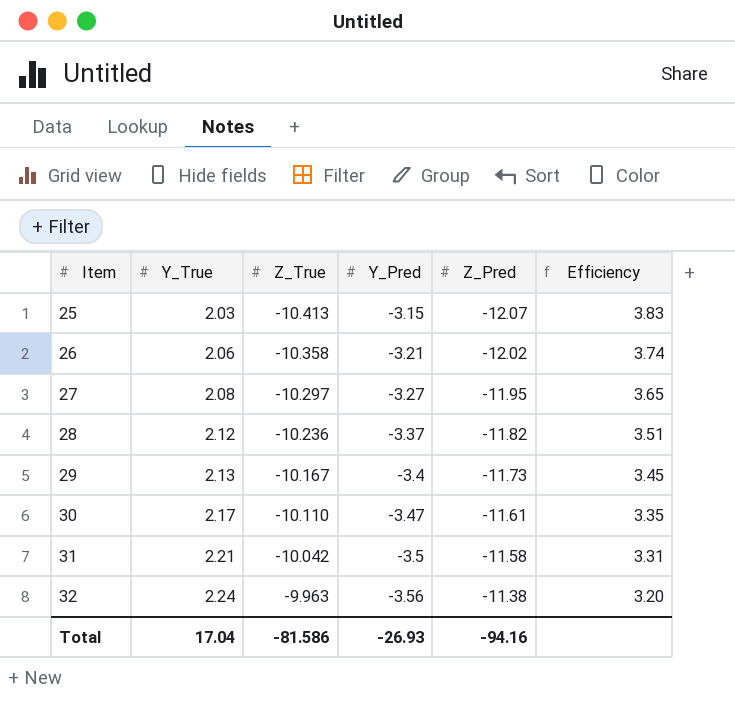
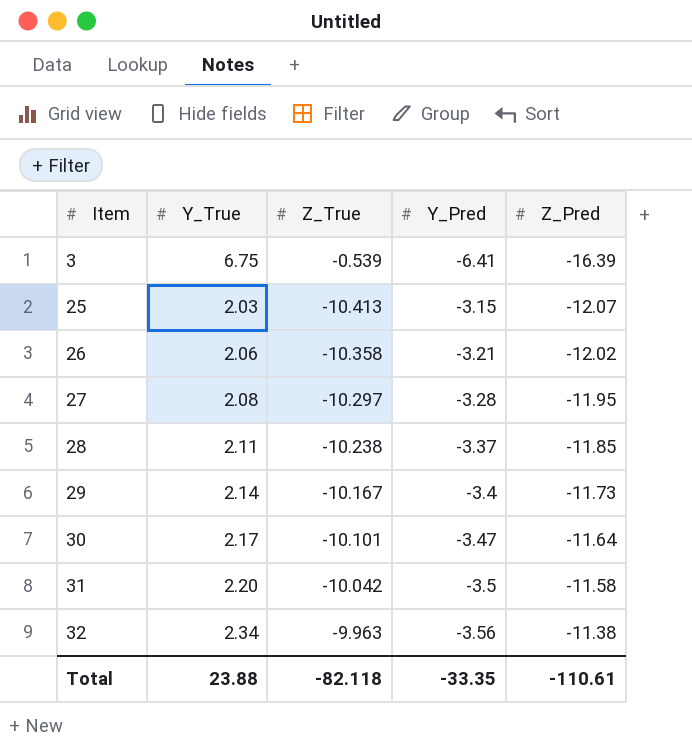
column Efficiency | formula: [Z_Pred] / [Y_Pred] -> none
row 3: none -> 6.75 | -0.539 | -6.41 | -16.39
27 | Y_Pred: -3.27 -> -3.28
28 | Y_True: 2.12 -> 2.11
28 | Z_True: -10.236 -> -10.238
28 | Z_Pred: -11.82 -> -11.85
29 | Y_True: 2.13 -> 2.14
30 | Z_True: -10.110 -> -10.101
30 | Z_Pred: -11.61 -> -11.64
31 | Y_True: 2.21 -> 2.20
32 | Y_True: 2.24 -> 2.34
Total | Y_True: 17.04 -> 23.88
Total | Z_True: -81.586 -> -82.118
Total | Y_Pred: -26.93 -> -33.35
Total | Z_Pred: -94.16 -> -110.61

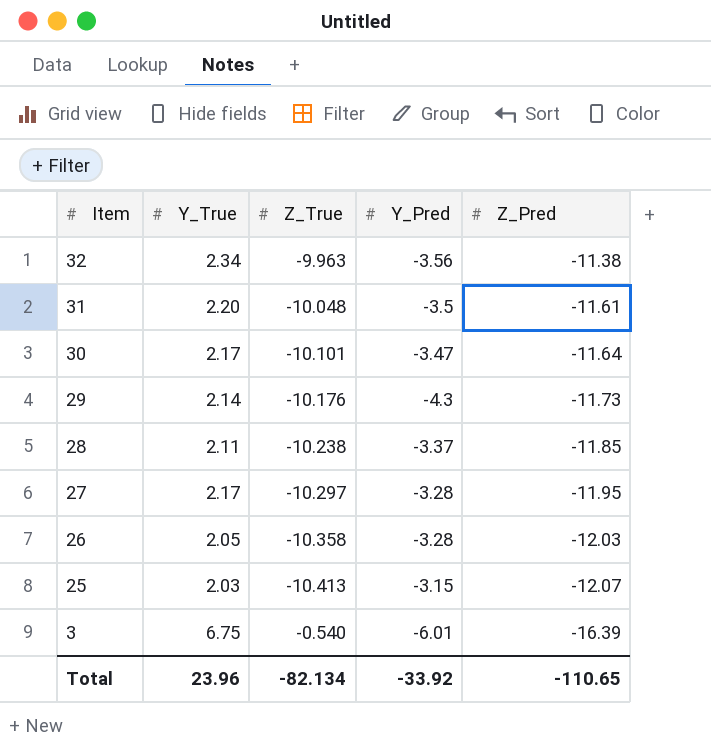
row order: Item ascending -> Item descending
31 | Z_True: -10.042 -> -10.048
31 | Z_Pred: -11.58 -> -11.61
29 | Z_True: -10.167 -> -10.176
29 | Y_Pred: -3.4 -> -4.3
27 | Y_True: 2.08 -> 2.17
26 | Y_True: 2.06 -> 2.05
26 | Y_Pred: -3.21 -> -3.28
26 | Z_Pred: -12.02 -> -12.03
3 | Z_True: -0.539 -> -0.540
3 | Y_Pred: -6.41 -> -6.01
Total | Y_True: 23.88 -> 23.96
Total | Z_True: -82.118 -> -82.134
Total | Y_Pred: -33.35 -> -33.92
Total | Z_Pred: -110.61 -> -110.65

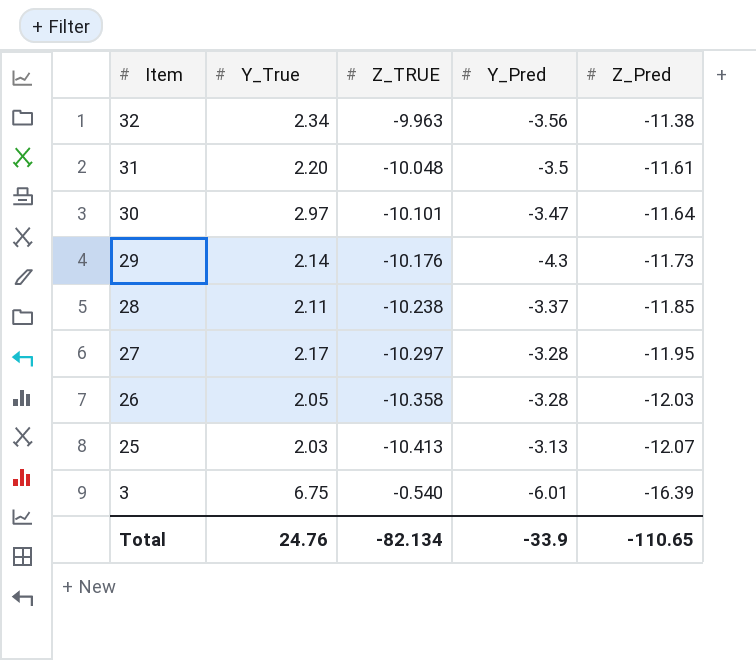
column name: Z_True -> Z_TRUE
30 | Y_True: 2.17 -> 2.97
25 | Y_Pred: -3.15 -> -3.13
Total | Y_True: 23.96 -> 24.76
Total | Y_Pred: -33.92 -> -33.9

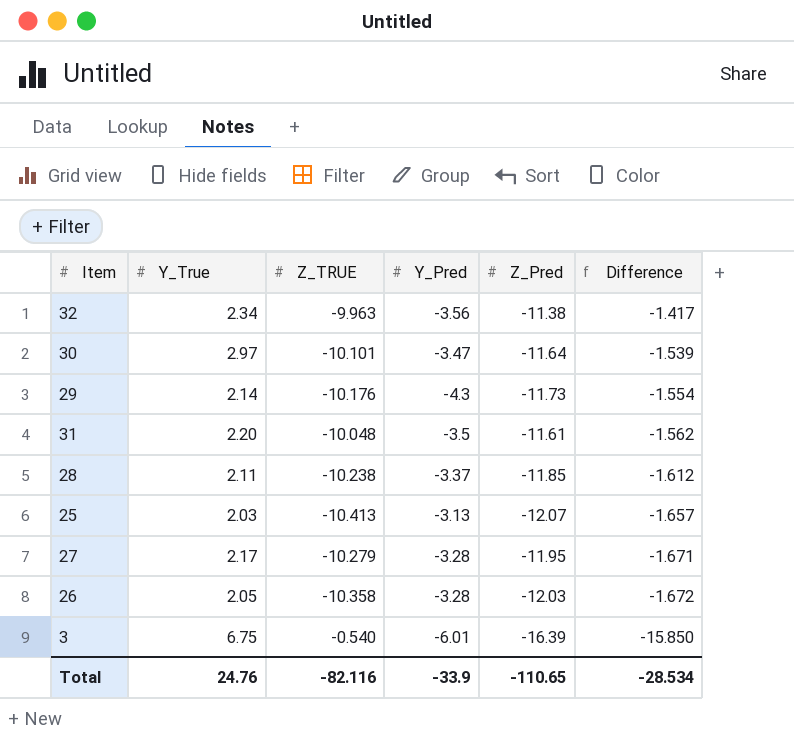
row order: Item descending -> Difference descending
column Difference | formula: none -> [Z_Pred] - [Z_TRUE]
27 | Z_TRUE: -10.297 -> -10.279
Total | Z_TRUE: -82.134 -> -82.116

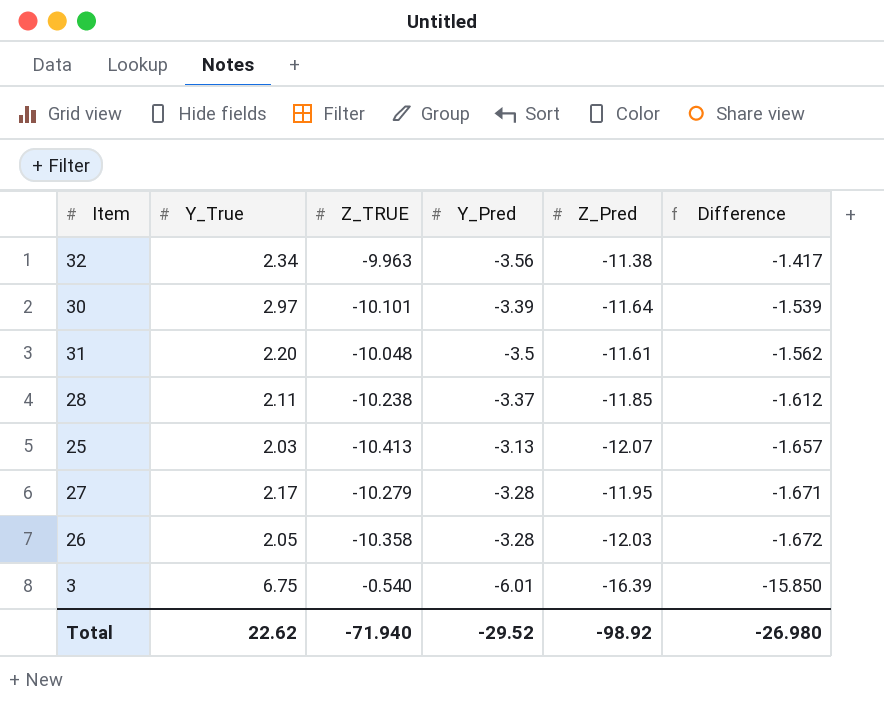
row 29: 2.14 | -10.176 | -4.3 | -11.73 | -1.554 -> none
30 | Y_Pred: -3.47 -> -3.39
Total | Y_True: 24.76 -> 22.62
Total | Z_TRUE: -82.116 -> -71.940
Total | Y_Pred: -33.9 -> -29.52
Total | Z_Pred: -110.65 -> -98.92
Total | Difference: -28.534 -> -26.980

